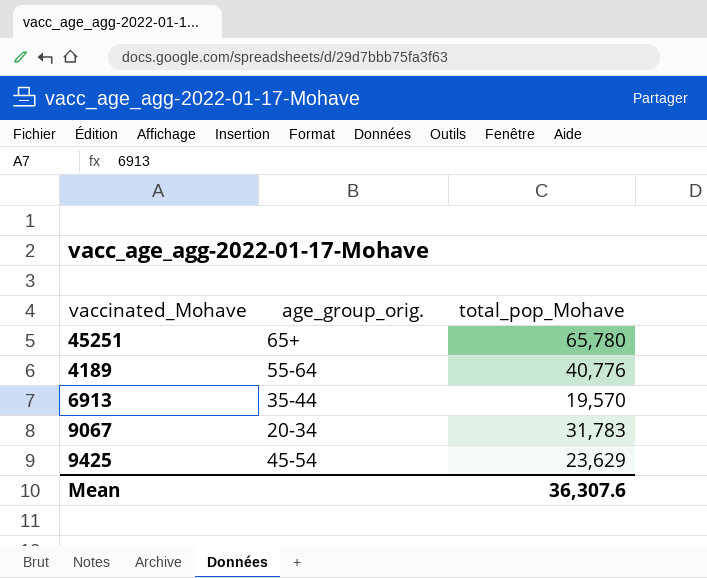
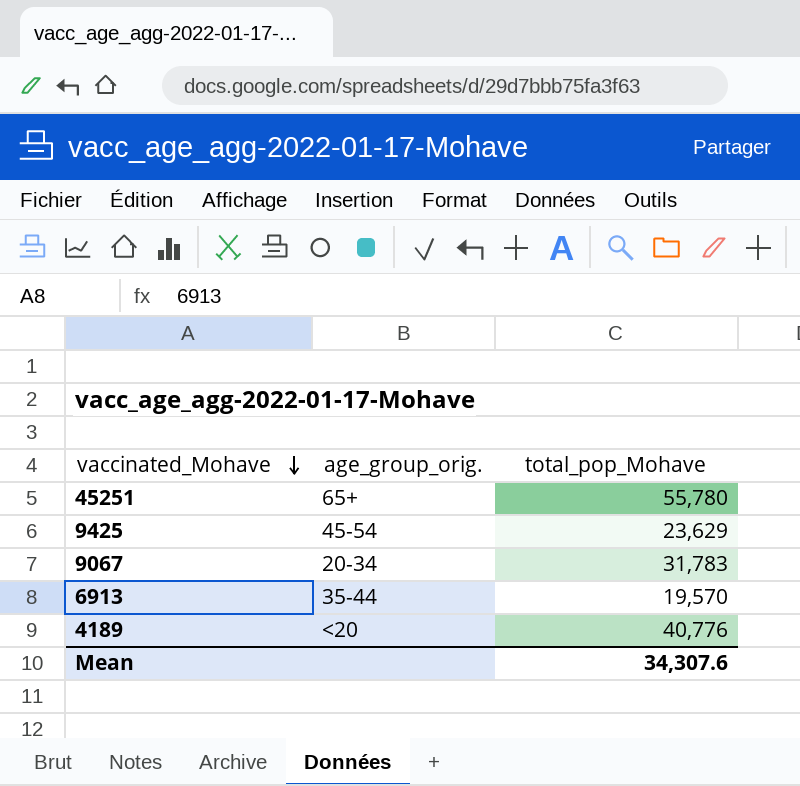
row order: none -> vaccinated_Mohave descending
45251 | total_pop_Mohave: 65,780 -> 55,780
4189 | age_group_orig.: 55-64 -> <20
Mean | total_pop_Mohave: 36,307.6 -> 34,307.6

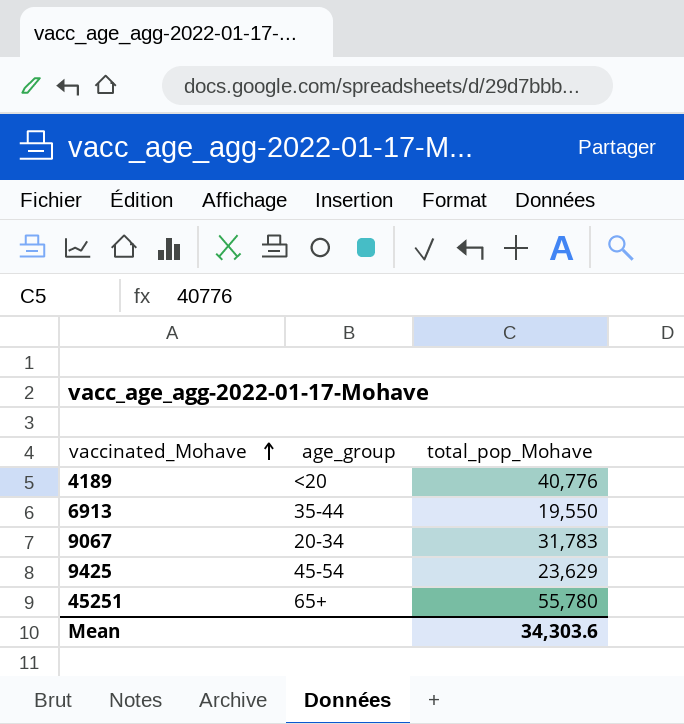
row order: vaccinated_Mohave descending -> vaccinated_Mohave ascending
column name: age_group_orig. -> age_group
6913 | total_pop_Mohave: 19,570 -> 19,550
Mean | total_pop_Mohave: 34,307.6 -> 34,303.6

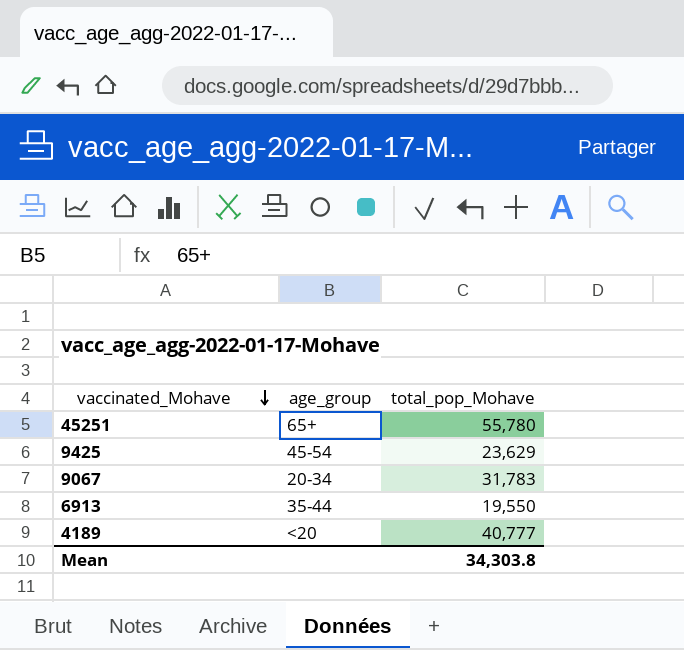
row order: vaccinated_Mohave ascending -> vaccinated_Mohave descending
4189 | total_pop_Mohave: 40,776 -> 40,777
Mean | total_pop_Mohave: 34,303.6 -> 34,303.8

